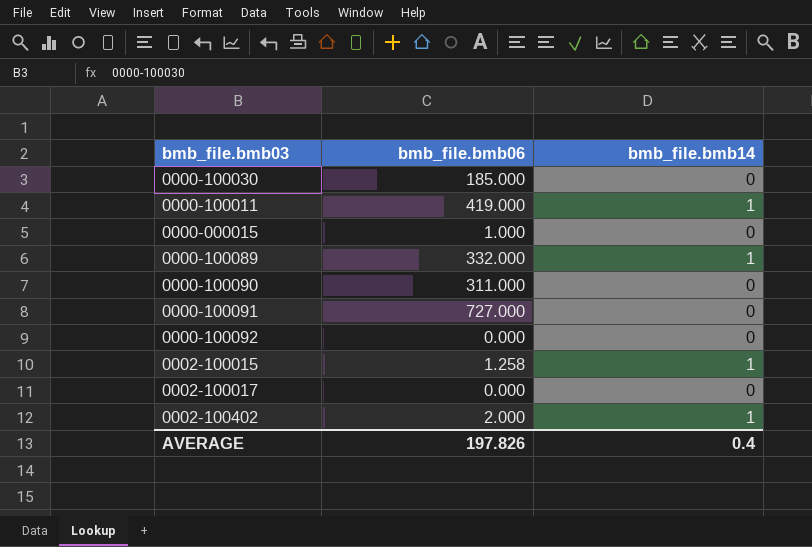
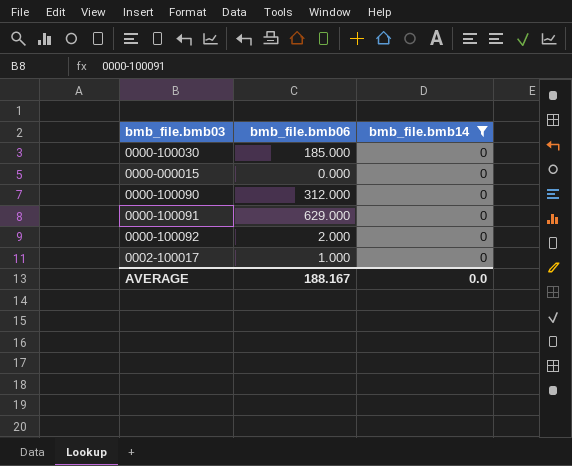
filter: none -> bmb_file.bmb14 = 0
0000-000015 | bmb_file.bmb06: 1.000 -> 0.000
0000-100090 | bmb_file.bmb06: 311.000 -> 312.000
0000-100091 | bmb_file.bmb06: 727.000 -> 629.000
0000-100092 | bmb_file.bmb06: 0.000 -> 2.000
0002-100017 | bmb_file.bmb06: 0.000 -> 1.000
AVERAGE | bmb_file.bmb06: 197.826 -> 188.167
AVERAGE | bmb_file.bmb14: 0.4 -> 0.0

